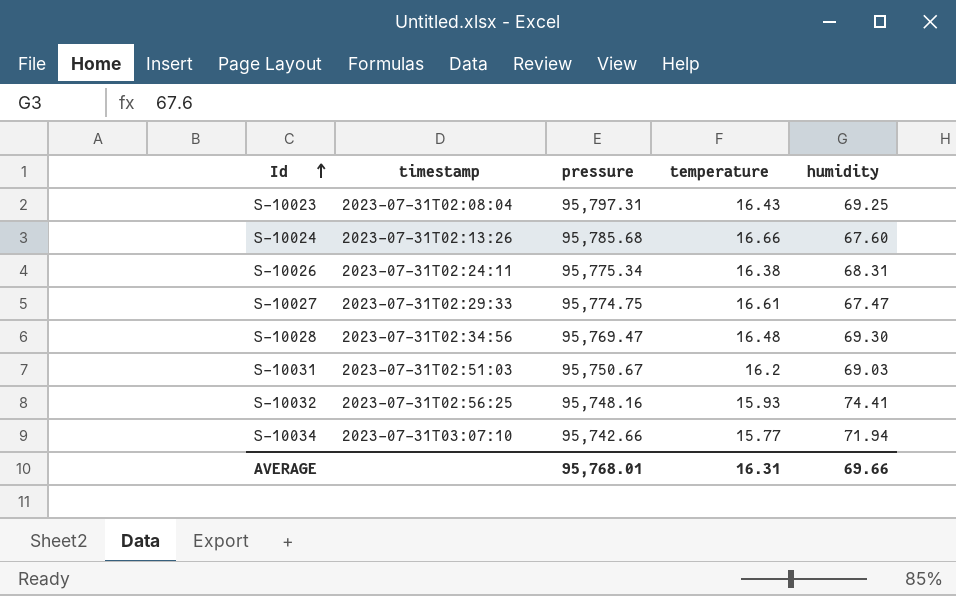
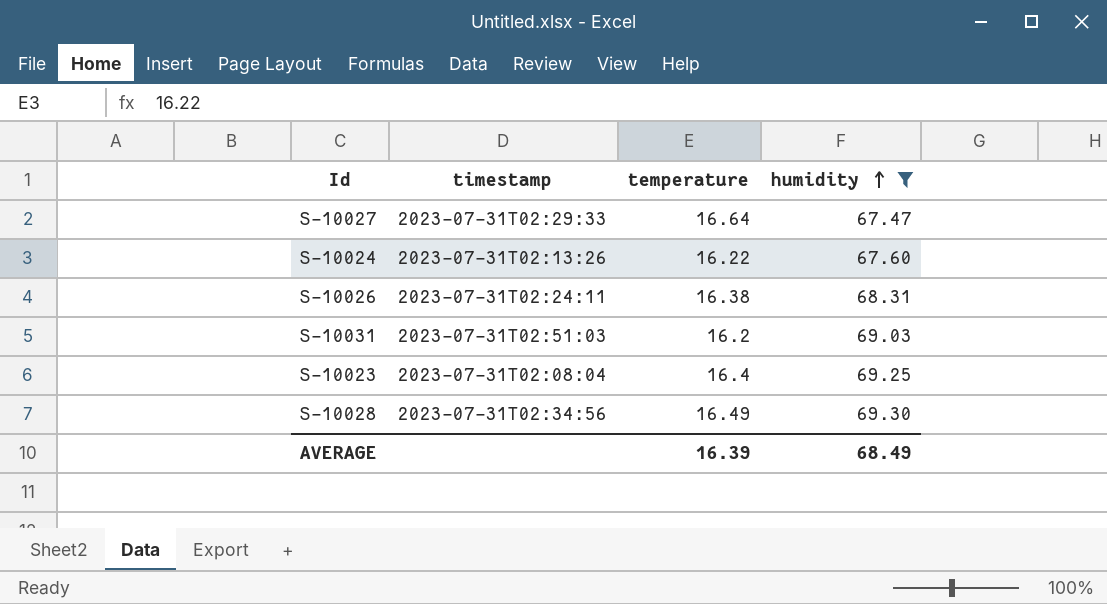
filter: none -> humidity <= 69.30
row order: Id ascending -> humidity ascending
column pressure | position: 3 -> none
S-10027 | temperature: 16.61 -> 16.64
S-10024 | temperature: 16.66 -> 16.22
S-10023 | temperature: 16.43 -> 16.4
S-10028 | temperature: 16.48 -> 16.49
AVERAGE | temperature: 16.31 -> 16.39
AVERAGE | humidity: 69.66 -> 68.49

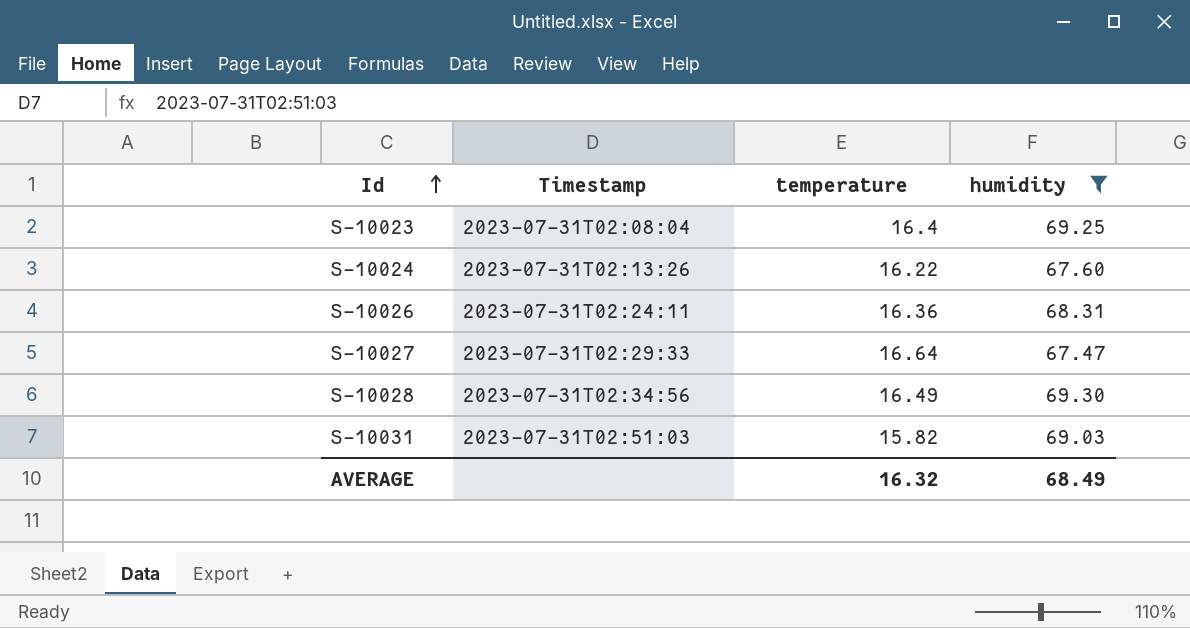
row order: humidity ascending -> Id ascending
column name: timestamp -> Timestamp
S-10026 | temperature: 16.38 -> 16.36
S-10031 | temperature: 16.2 -> 15.82
AVERAGE | temperature: 16.39 -> 16.32

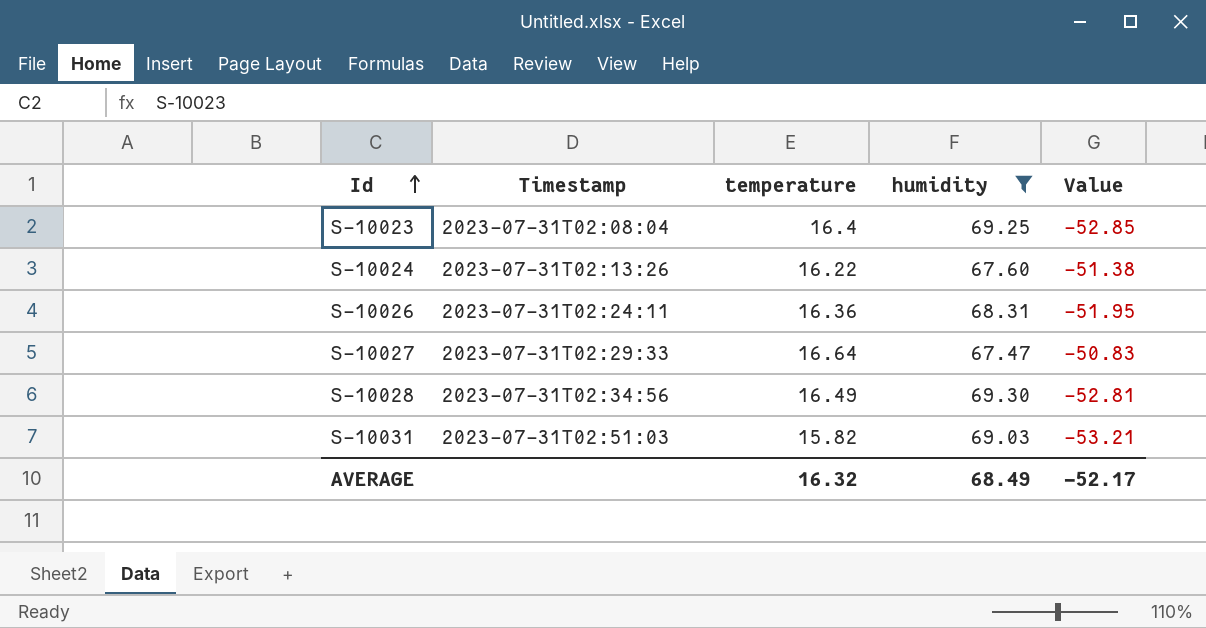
column Value | formula: none -> [temperature] - [humidity]

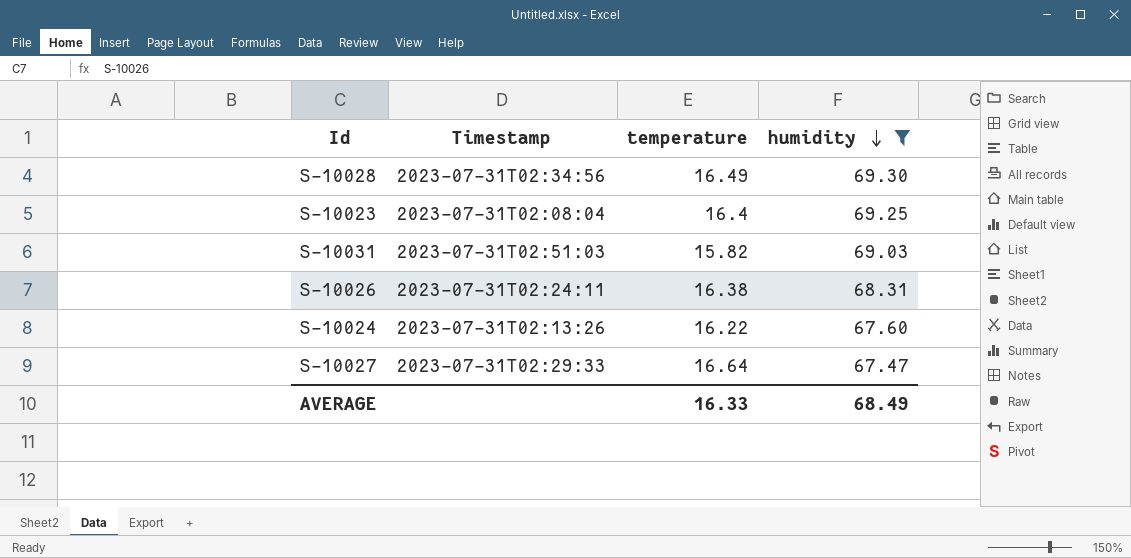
row order: Id ascending -> humidity descending
column Value | formula: [temperature] - [humidity] -> none
S-10026 | temperature: 16.36 -> 16.38
AVERAGE | temperature: 16.32 -> 16.33

